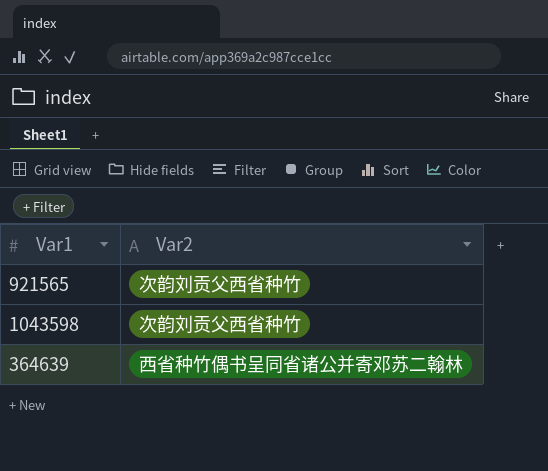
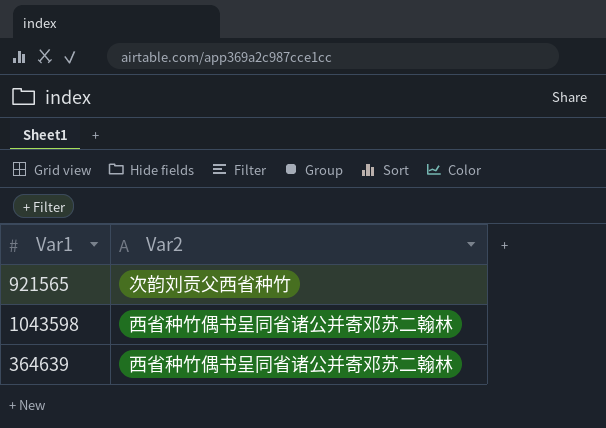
1043598 | Var2: 次韵刘贡父西省种竹 -> 西省种竹偶书呈同省诸公并寄邓苏二翰林

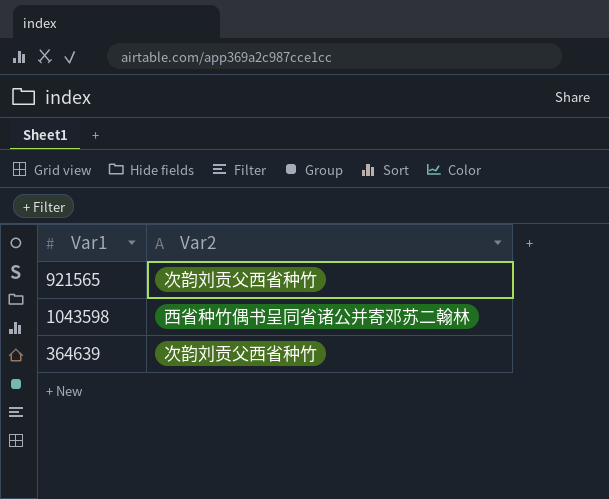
364639 | Var2: 西省种竹偶书呈同省诸公并寄邓苏二翰林 -> 次韵刘贡父西省种竹

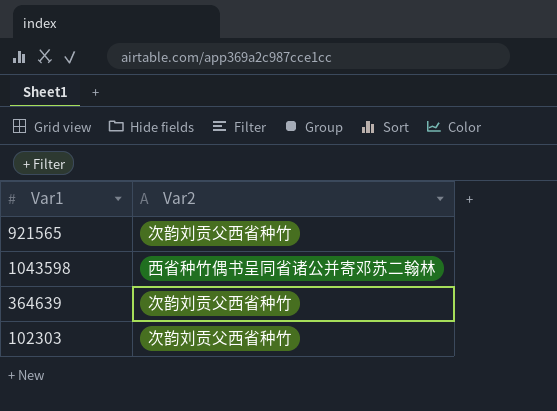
row 102303: none -> 次韵刘贡父西省种竹

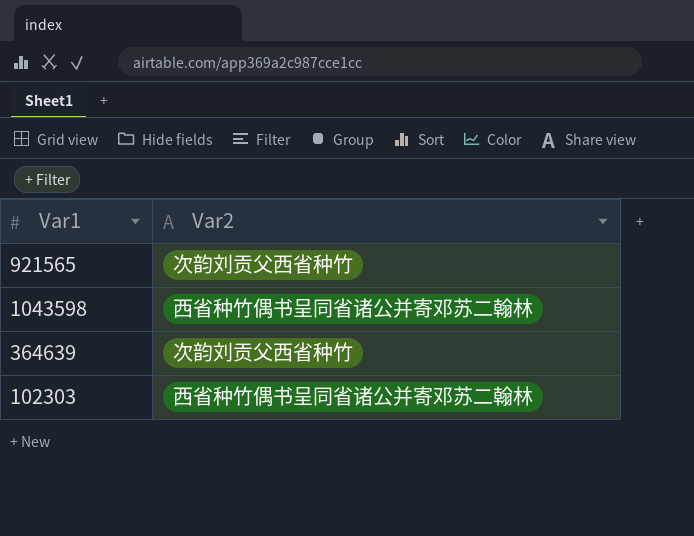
102303 | Var2: 次韵刘贡父西省种竹 -> 西省种竹偶书呈同省诸公并寄邓苏二翰林

